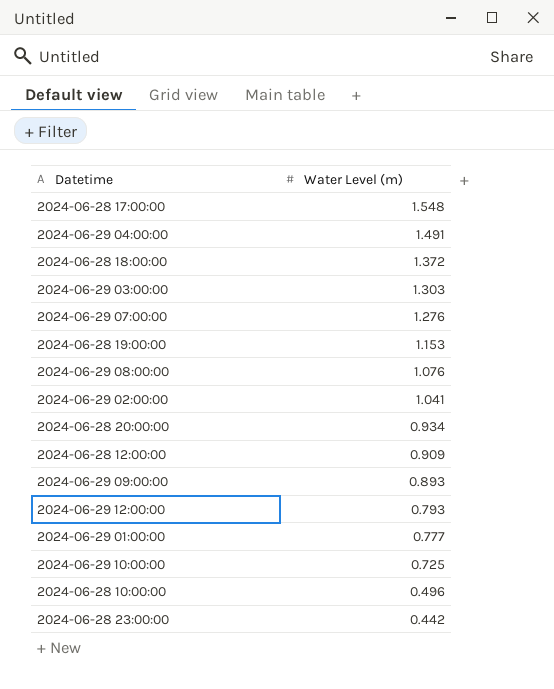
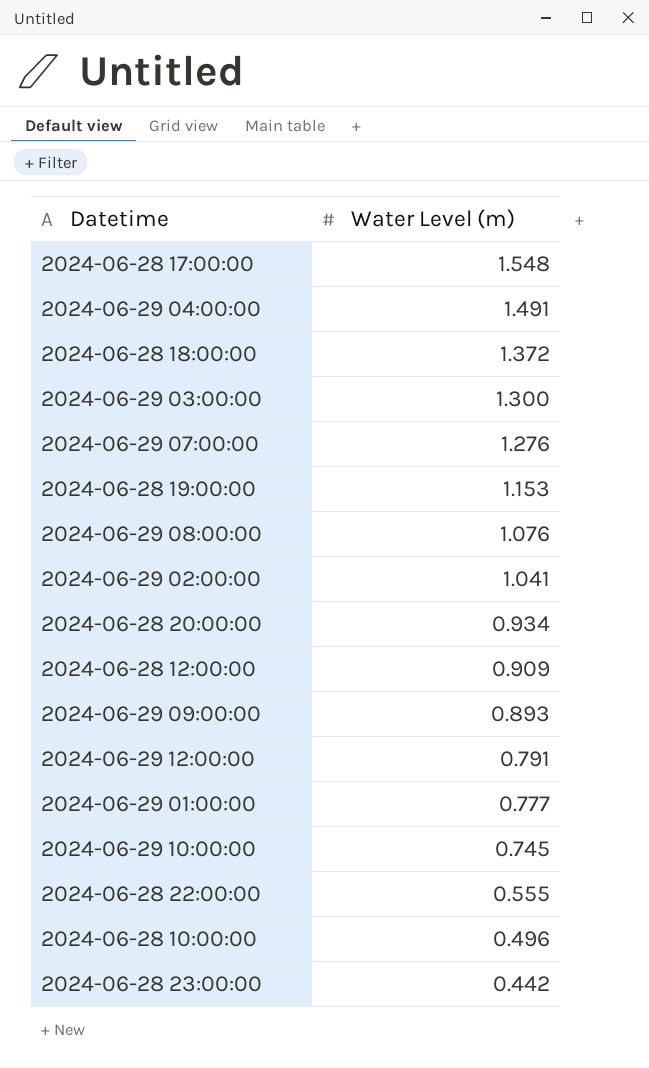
2024-06-29 03:00:00 | Water Level (m): 1.303 -> 1.300
2024-06-29 12:00:00 | Water Level (m): 0.793 -> 0.791
2024-06-29 10:00:00 | Water Level (m): 0.725 -> 0.745
row 2024-06-28 22:00:00: none -> 0.555

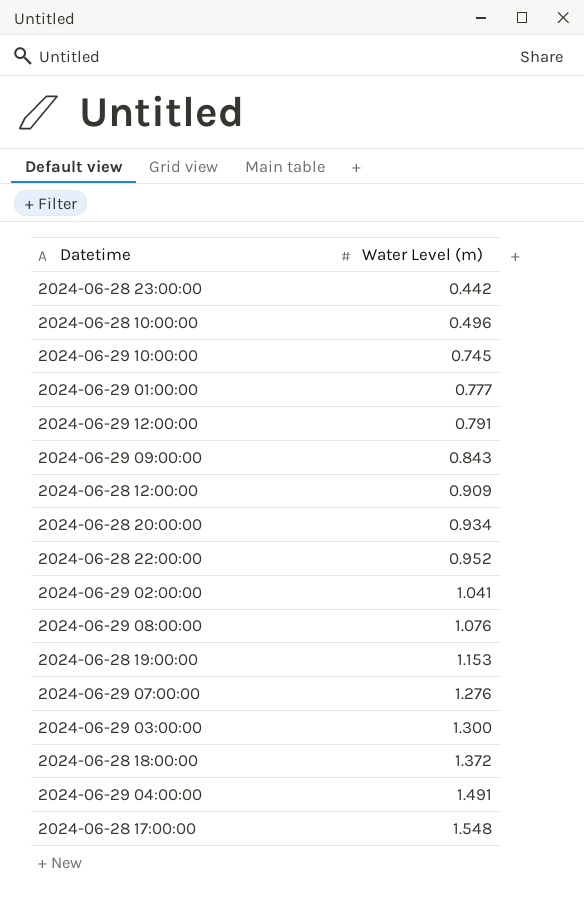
row order: Water Level (m) descending -> Water Level (m) ascending
2024-06-29 09:00:00 | Water Level (m): 0.893 -> 0.843
2024-06-28 22:00:00 | Water Level (m): 0.555 -> 0.952

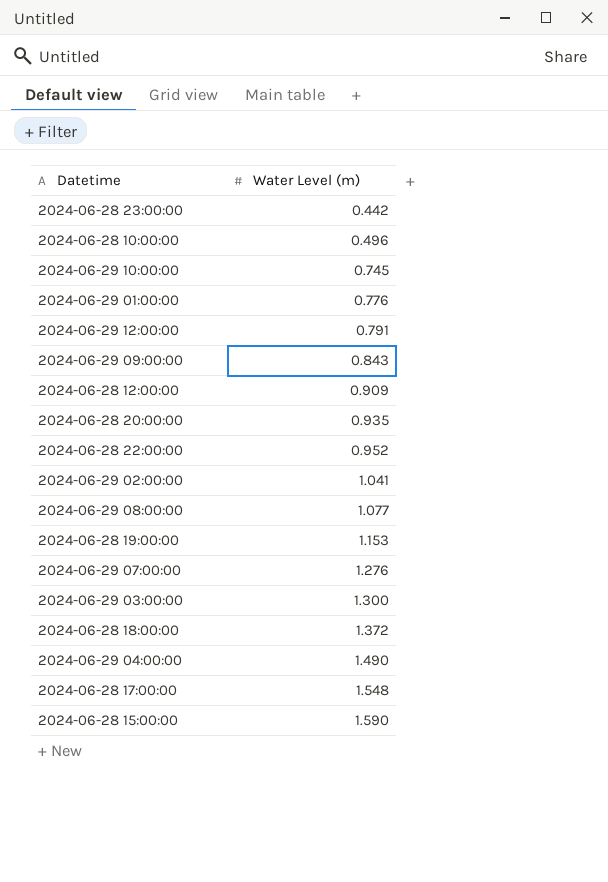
2024-06-29 01:00:00 | Water Level (m): 0.777 -> 0.776
2024-06-28 20:00:00 | Water Level (m): 0.934 -> 0.935
2024-06-29 08:00:00 | Water Level (m): 1.076 -> 1.077
2024-06-29 04:00:00 | Water Level (m): 1.491 -> 1.490
row 2024-06-28 15:00:00: none -> 1.590

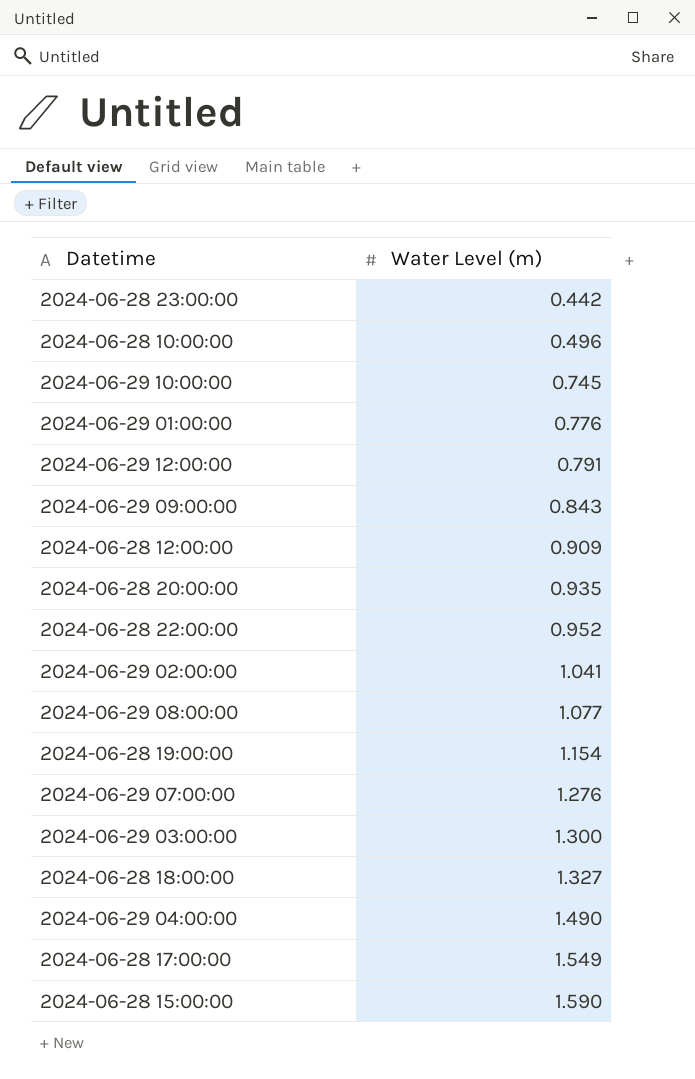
2024-06-28 19:00:00 | Water Level (m): 1.153 -> 1.154
2024-06-28 18:00:00 | Water Level (m): 1.372 -> 1.327
2024-06-28 17:00:00 | Water Level (m): 1.548 -> 1.549

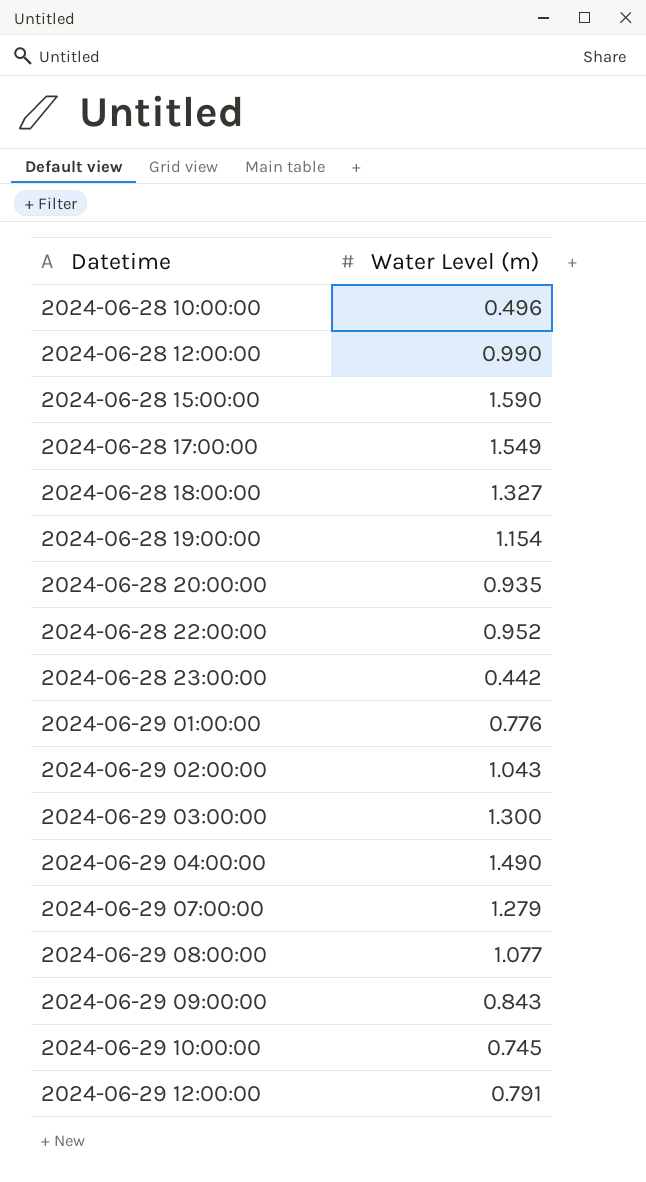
row order: Water Level (m) ascending -> Datetime ascending
2024-06-28 12:00:00 | Water Level (m): 0.909 -> 0.990
2024-06-29 02:00:00 | Water Level (m): 1.041 -> 1.043
2024-06-29 07:00:00 | Water Level (m): 1.276 -> 1.279

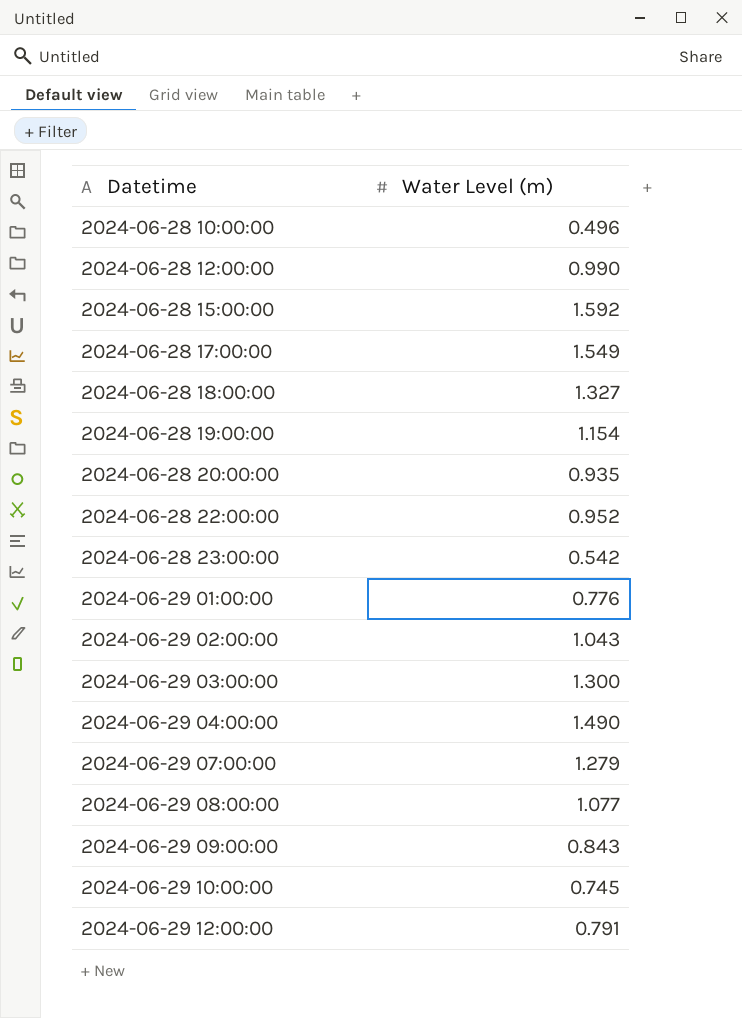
2024-06-28 15:00:00 | Water Level (m): 1.590 -> 1.592
2024-06-28 23:00:00 | Water Level (m): 0.442 -> 0.542

